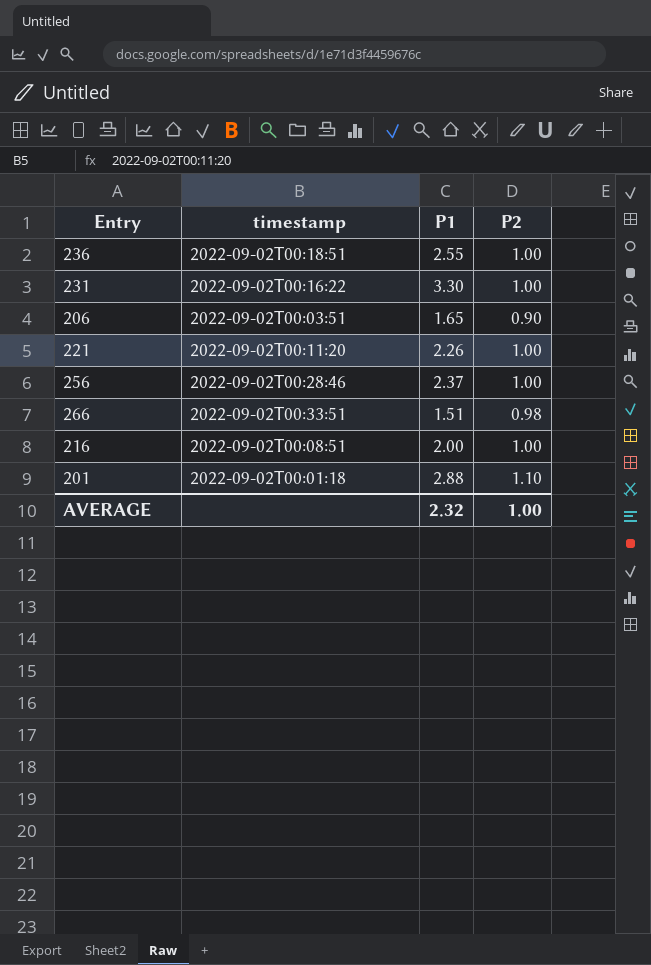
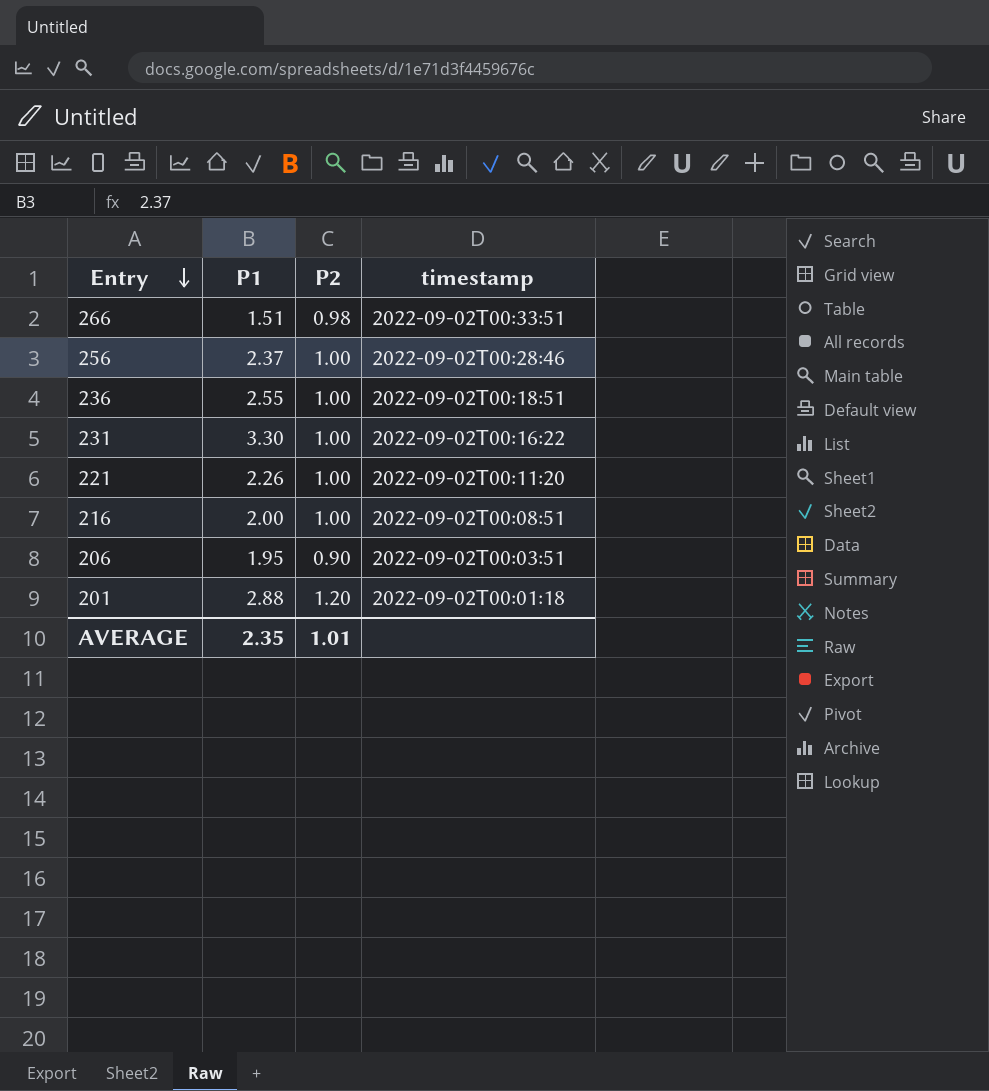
row order: none -> Entry descending
column timestamp | position: 2 -> 4
206 | P1: 1.65 -> 1.95
201 | P2: 1.10 -> 1.20
AVERAGE | P1: 2.32 -> 2.35
AVERAGE | P2: 1.00 -> 1.01

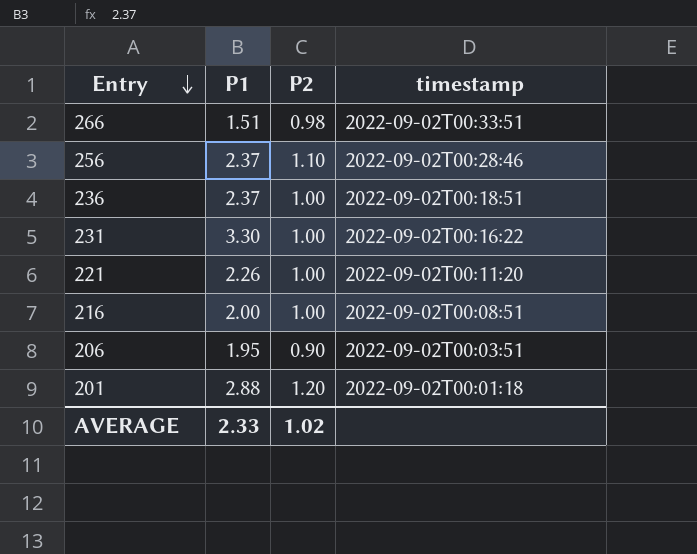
256 | P2: 1.00 -> 1.10
236 | P1: 2.55 -> 2.37
AVERAGE | P1: 2.35 -> 2.33
AVERAGE | P2: 1.01 -> 1.02

